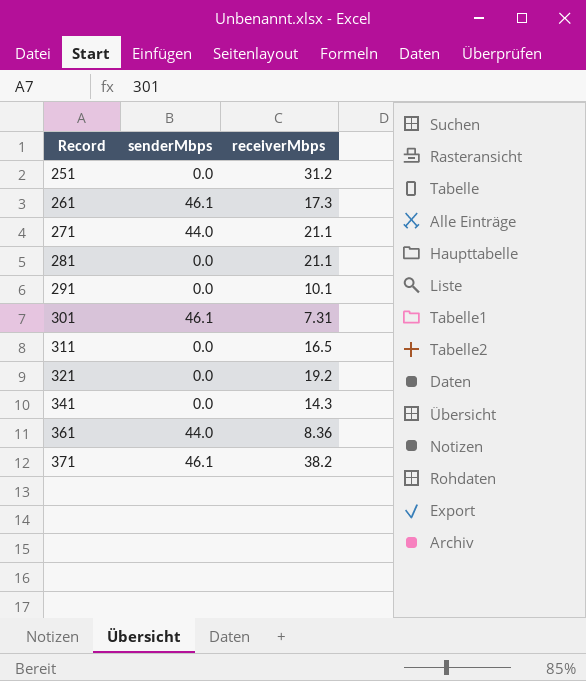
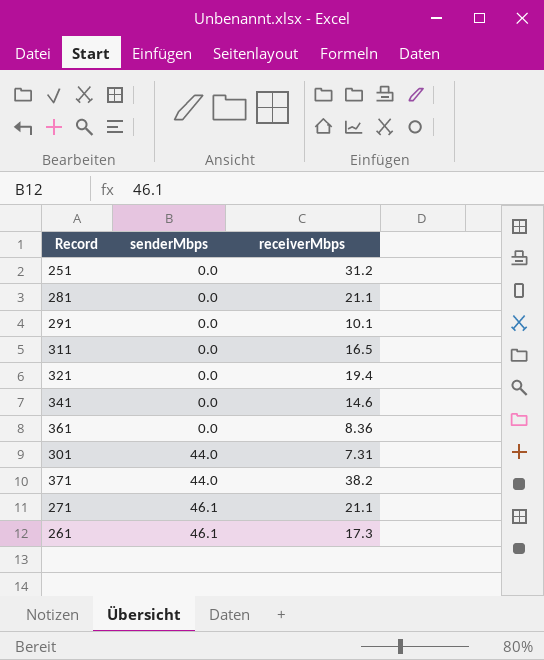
row order: Record ascending -> senderMbps ascending
321 | receiverMbps: 19.2 -> 19.4
341 | receiverMbps: 14.3 -> 14.6
361 | senderMbps: 44.0 -> 0.0
301 | senderMbps: 46.1 -> 44.0
371 | senderMbps: 46.1 -> 44.0
271 | senderMbps: 44.0 -> 46.1

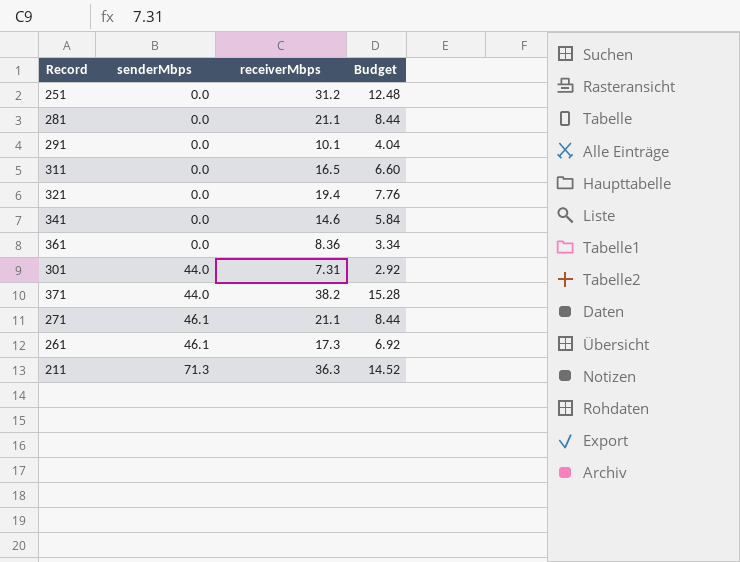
column Budget | formula: none -> [receiverMbps] * 0.4
row 211: none -> 71.3 | 36.3 | 14.52

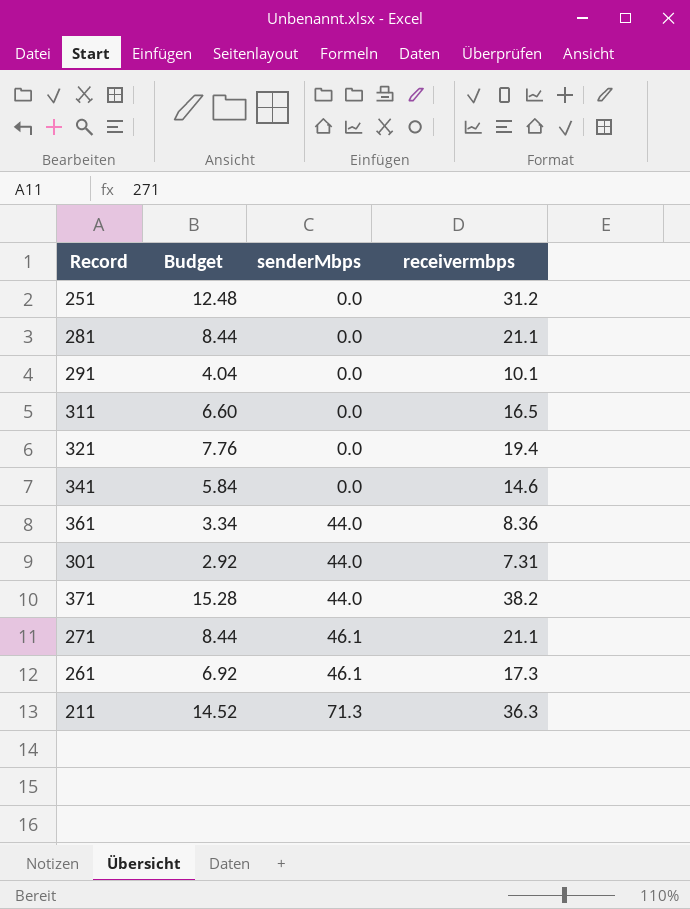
column Budget | position: 4 -> 2
column name: receiverMbps -> receivermbps
361 | senderMbps: 0.0 -> 44.0

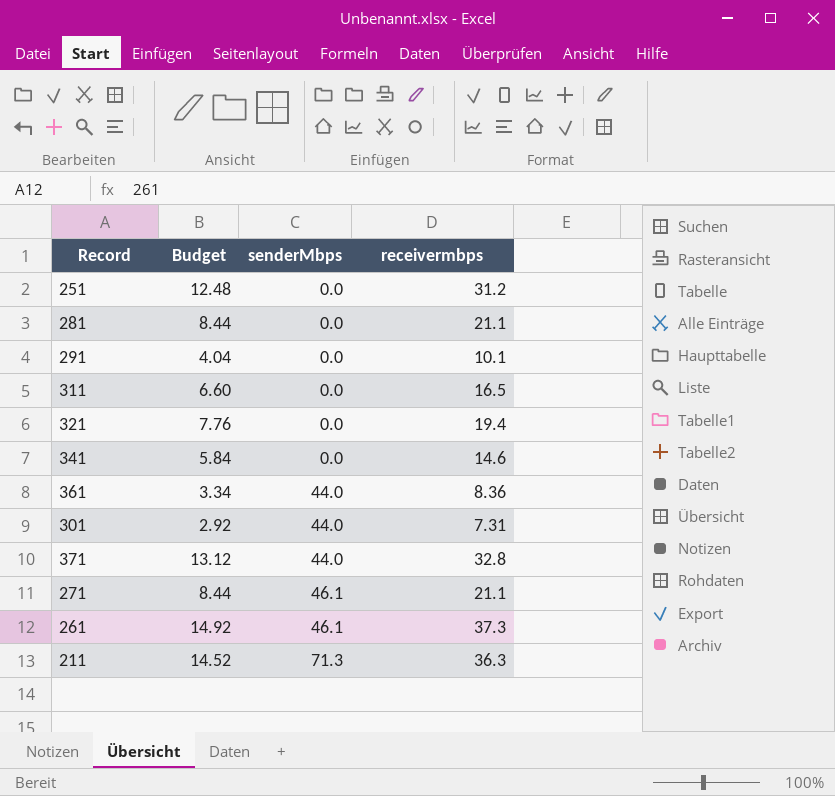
371 | Budget: 15.28 -> 13.12
371 | receivermbps: 38.2 -> 32.8
261 | Budget: 6.92 -> 14.92
261 | receivermbps: 17.3 -> 37.3

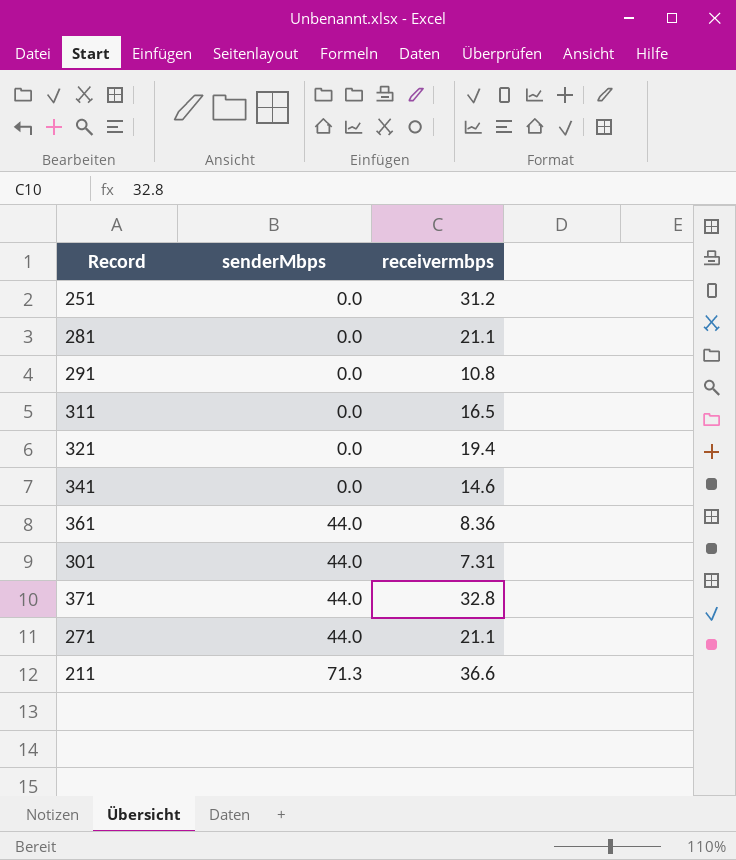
column Budget | formula: [receivermbps] * 0.4 -> none
row 261: 14.92 | 46.1 | 37.3 -> none
291 | receivermbps: 10.1 -> 10.8
271 | senderMbps: 46.1 -> 44.0
211 | receivermbps: 36.3 -> 36.6

